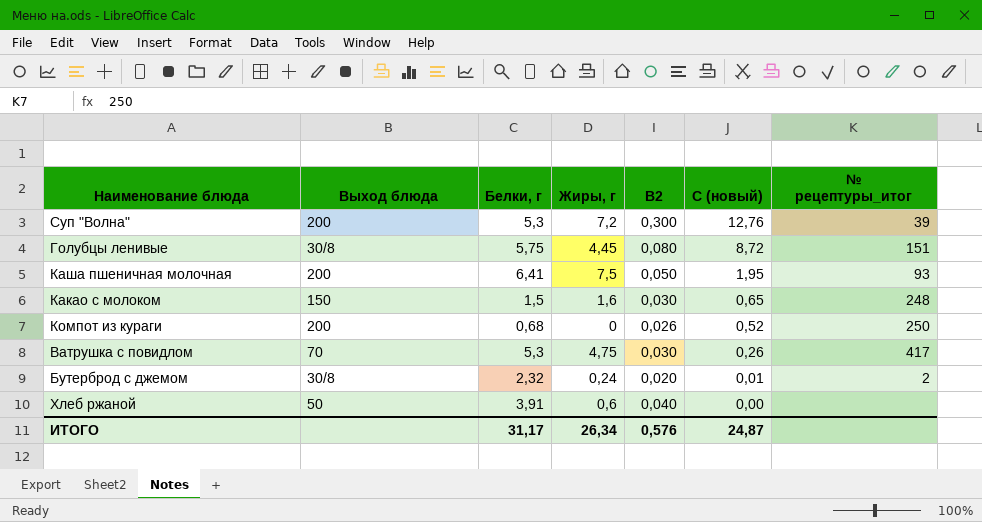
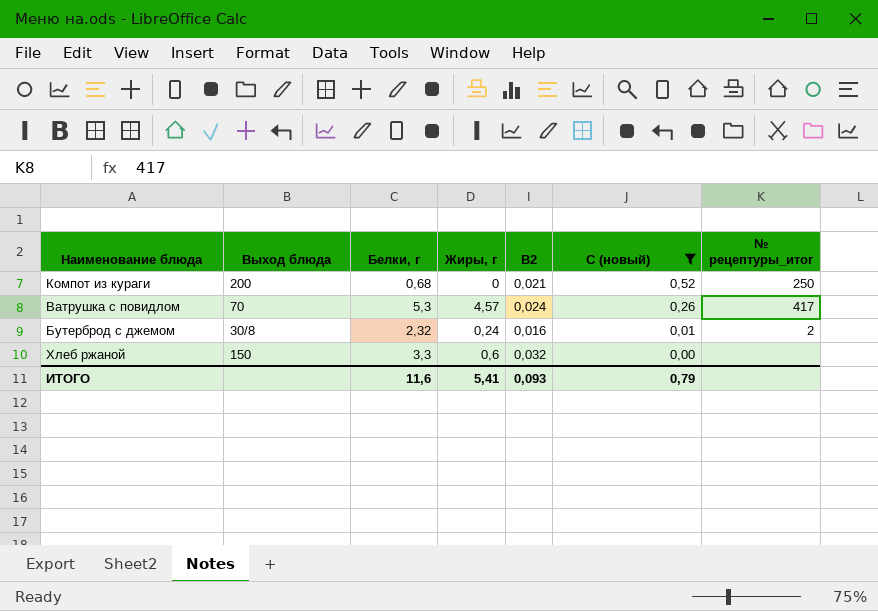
filter: none -> C (новый) <= 0,52
Компот из кураги | B2: 0,026 -> 0,021
Ватрушка с повидлом | Жиры, г: 4,75 -> 4,57
Ватрушка с повидлом | B2: 0,030 -> 0,024
Бутерброд с джемом | B2: 0,020 -> 0,016
Хлеб ржаной | Выход блюда: 50 -> 150
Хлеб ржаной | Белки, г: 3,91 -> 3,3
Хлеб ржаной | B2: 0,040 -> 0,032
ИТОГО | Белки, г: 31,17 -> 11,6
ИТОГО | Жиры, г: 26,34 -> 5,41
ИТОГО | B2: 0,576 -> 0,093
ИТОГО | C (новый): 24,87 -> 0,79

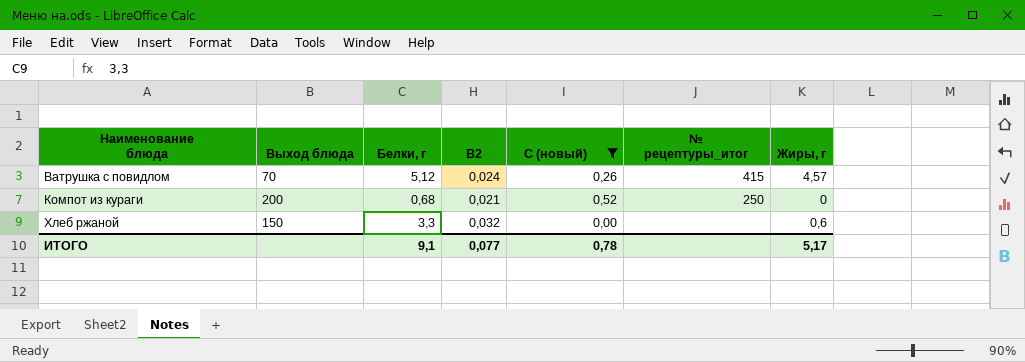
row order: C (новый) descending -> Наименование блюда ascending
column Жиры, г | position: 4 -> 7
row Бутерброд с джемом: 30/8 | 2,32 | 0,24 | 0,016 | 0,01 | 2 -> none
Ватрушка с повидлом | Белки, г: 5,3 -> 5,12
Ватрушка с повидлом | № рецептуры_итог: 417 -> 415
ИТОГО | Белки, г: 11,6 -> 9,1
ИТОГО | B2: 0,093 -> 0,077
ИТОГО | C (новый): 0,79 -> 0,78
ИТОГО | Жиры, г: 5,41 -> 5,17

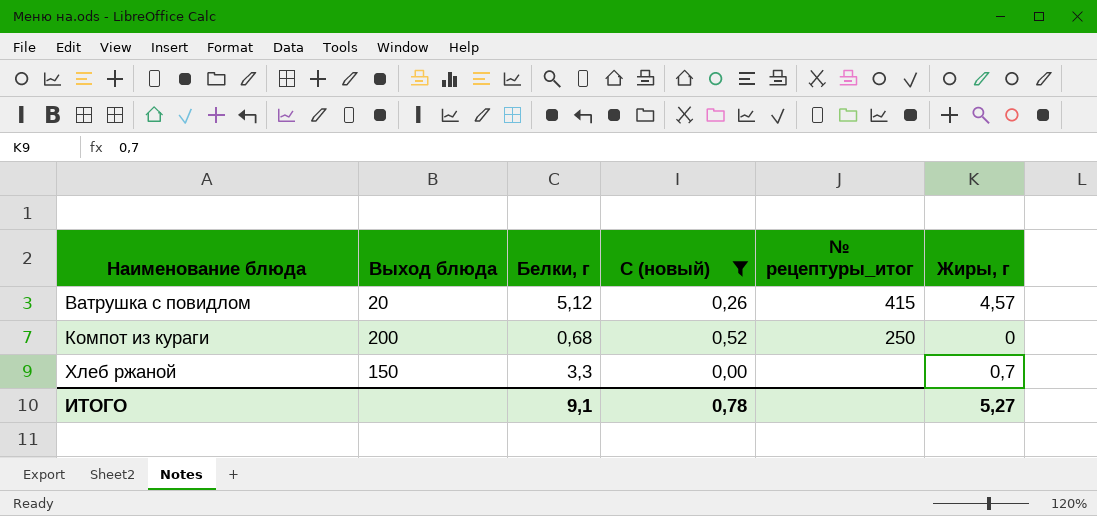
column B2 | position: 4 -> none
Ватрушка с повидлом | Выход блюда: 70 -> 20
Хлеб ржаной | Жиры, г: 0,6 -> 0,7
ИТОГО | Жиры, г: 5,17 -> 5,27

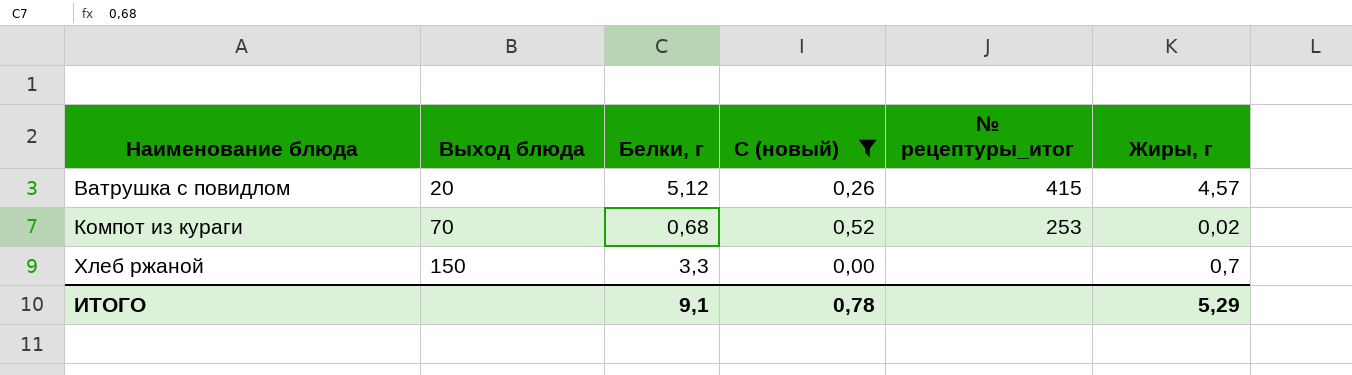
Компот из кураги | Выход блюда: 200 -> 70
Компот из кураги | № рецептуры_итог: 250 -> 253
Компот из кураги | Жиры, г: 0 -> 0,02
ИТОГО | Жиры, г: 5,27 -> 5,29

